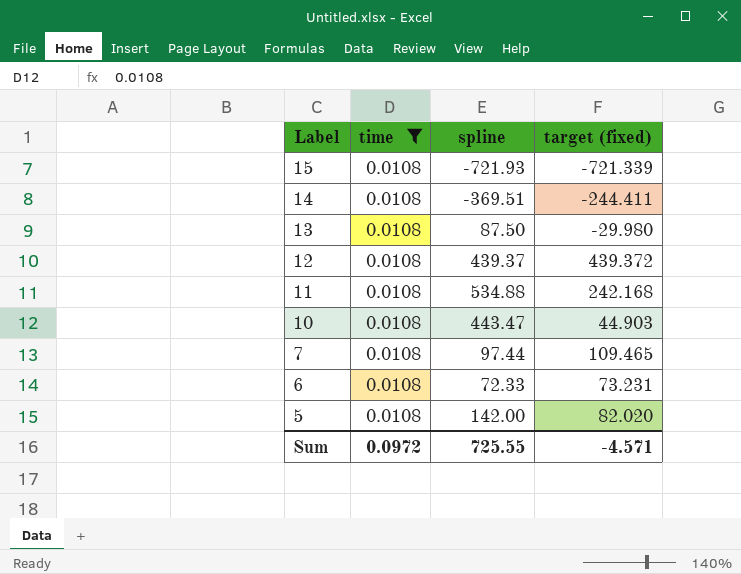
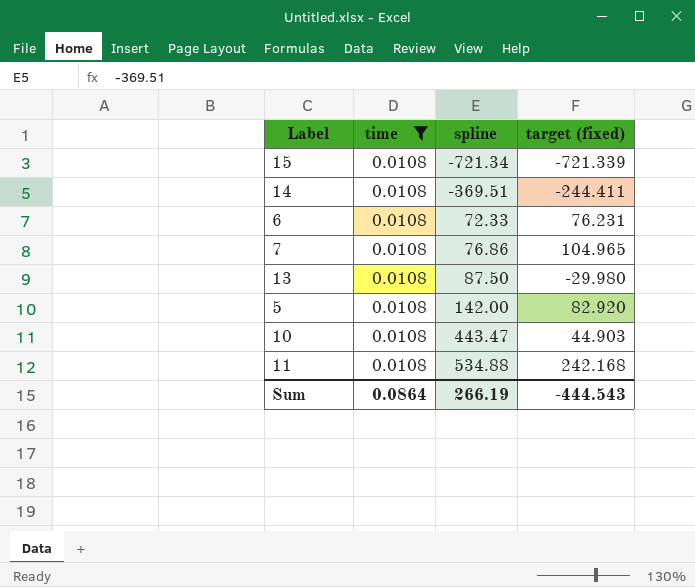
row order: Label descending -> spline ascending
row 12: 0.0108 | 439.37 | 439.372 -> none
15 | spline: -721.93 -> -721.34
6 | target (fixed): 73.231 -> 76.231
7 | spline: 97.44 -> 76.86
7 | target (fixed): 109.465 -> 104.965
5 | target (fixed): 82.020 -> 82.920
Sum | time: 0.0972 -> 0.0864
Sum | spline: 725.55 -> 266.19
Sum | target (fixed): -4.571 -> -444.543

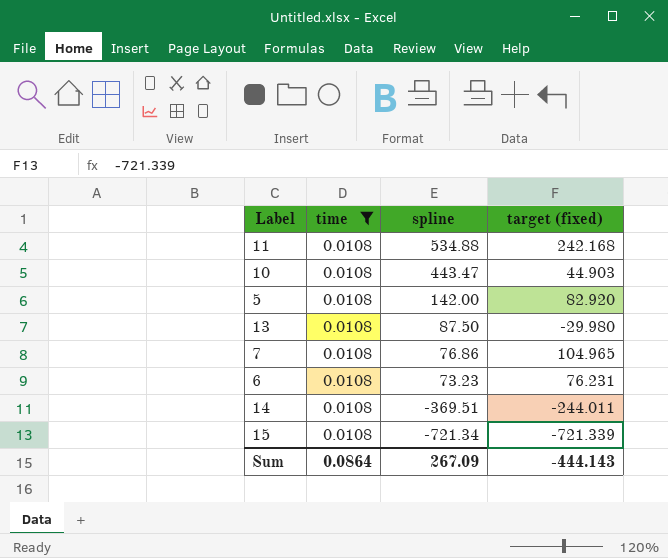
row order: spline ascending -> spline descending
6 | spline: 72.33 -> 73.23
14 | target (fixed): -244.411 -> -244.011
Sum | spline: 266.19 -> 267.09
Sum | target (fixed): -444.543 -> -444.143

